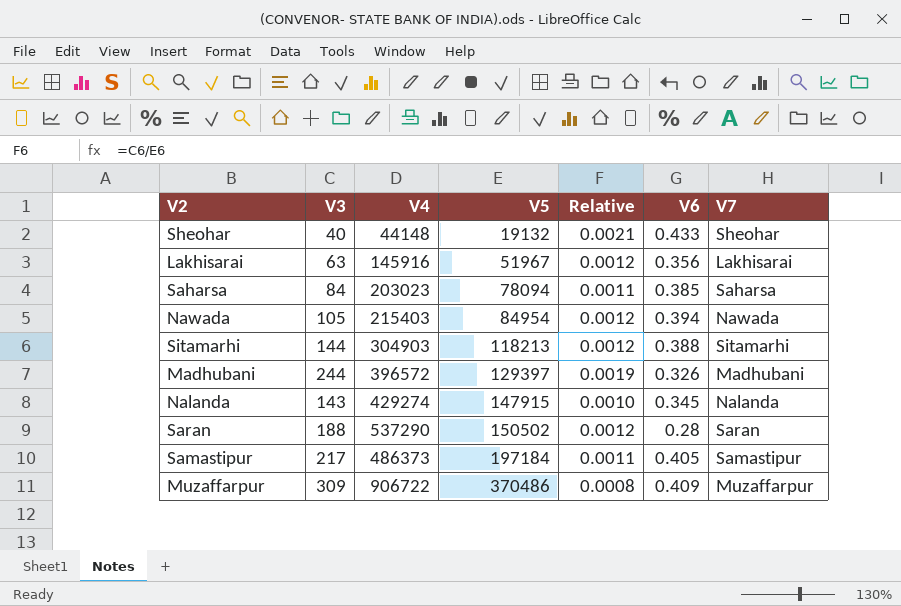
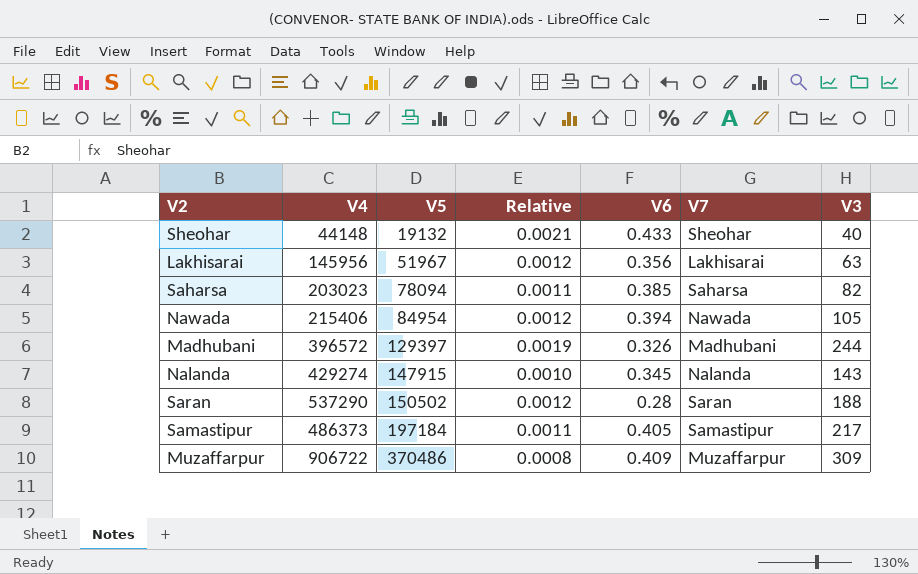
column V3 | position: 2 -> 7
row Sitamarhi: 144 | 304903 | 118213 | 0.0012 | 0.388 | Sitamarhi -> none
Lakhisarai | V4: 145916 -> 145956
Saharsa | V3: 84 -> 82
Nawada | V4: 215403 -> 215406

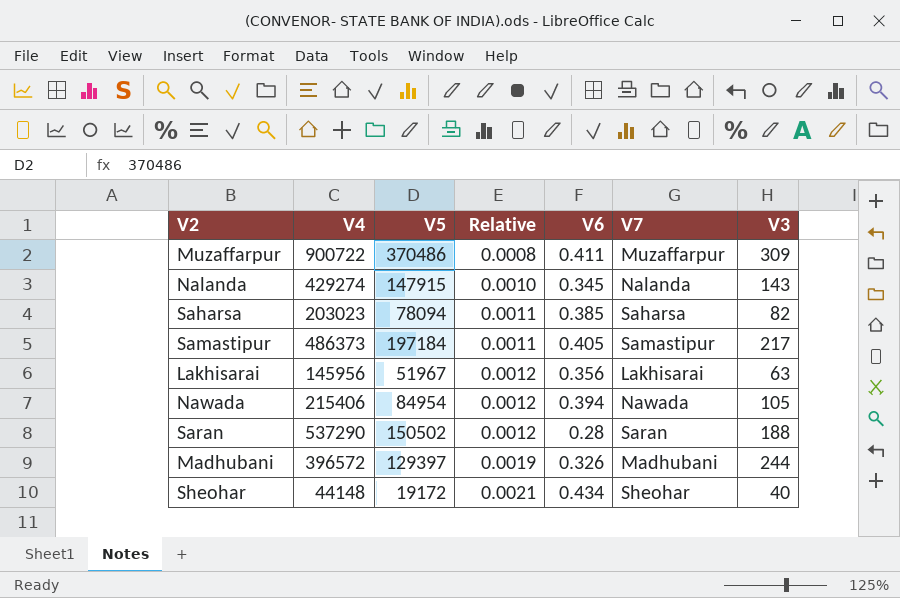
row order: V5 ascending -> Relative ascending
Muzaffarpur | V4: 906722 -> 900722
Muzaffarpur | V6: 0.409 -> 0.411
Sheohar | V5: 19132 -> 19172
Sheohar | V6: 0.433 -> 0.434

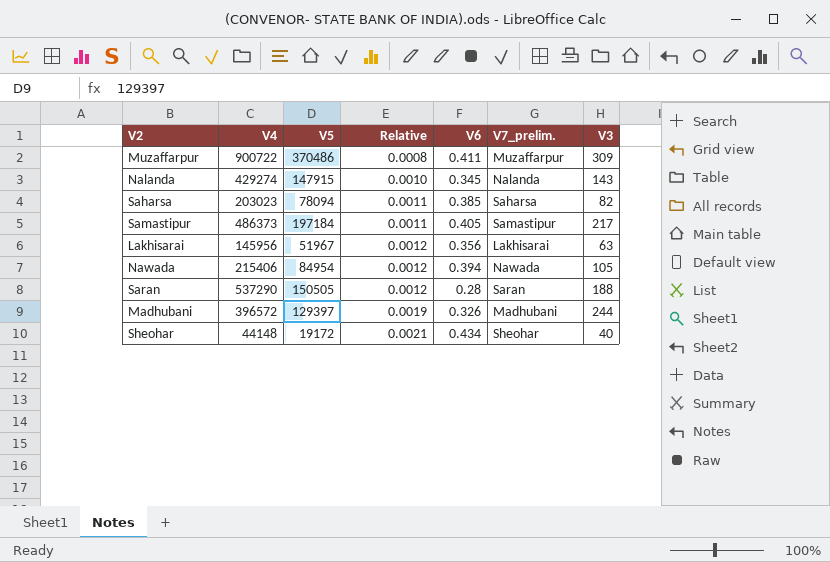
column name: V7 -> V7_prelim.
Saran | V5: 150502 -> 150505

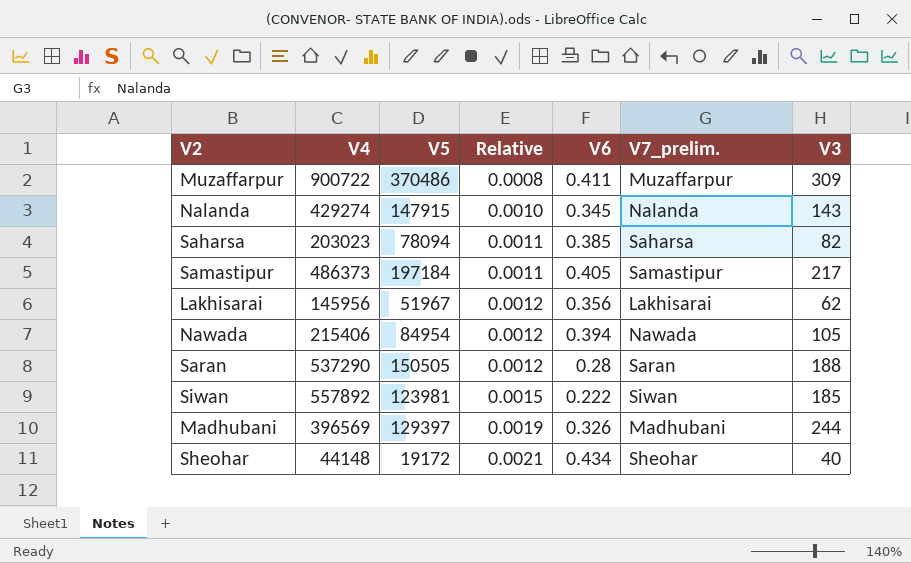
Lakhisarai | V3: 63 -> 62
row Siwan: none -> 557892 | 123981 | 0.0015 | 0.222 | Siwan | 185
Madhubani | V4: 396572 -> 396569

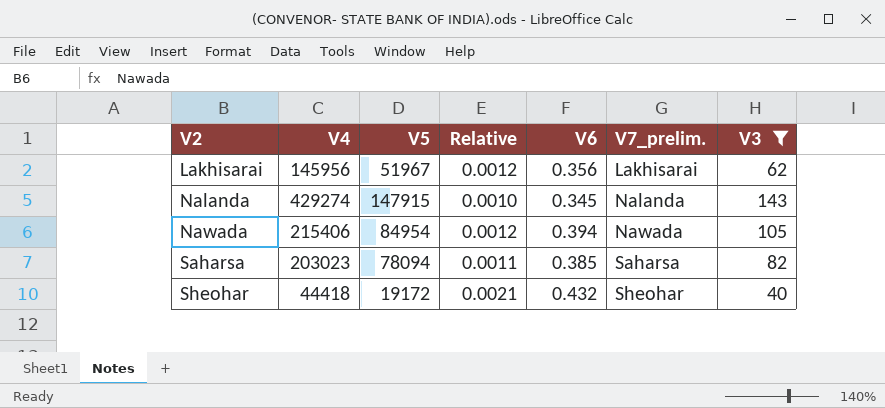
filter: none -> V3 <= 143
row order: Relative ascending -> V2 ascending
Sheohar | V4: 44148 -> 44418
Sheohar | V6: 0.434 -> 0.432

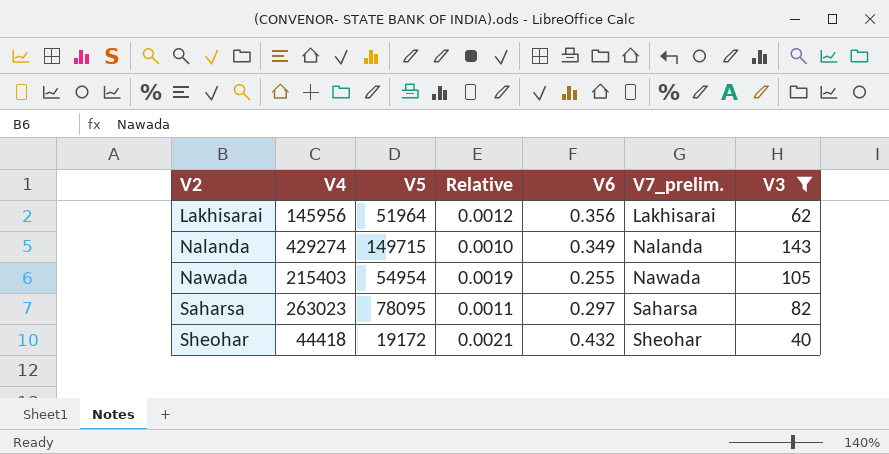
Lakhisarai | V5: 51967 -> 51964
Nalanda | V5: 147915 -> 149715
Nalanda | V6: 0.345 -> 0.349
Nawada | V4: 215406 -> 215403
Nawada | V5: 84954 -> 54954
Nawada | Relative: 0.0012 -> 0.0019
Nawada | V6: 0.394 -> 0.255
Saharsa | V4: 203023 -> 263023
Saharsa | V5: 78094 -> 78095
Saharsa | V6: 0.385 -> 0.297

